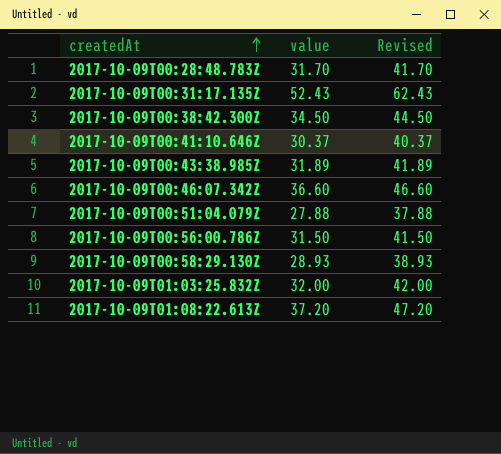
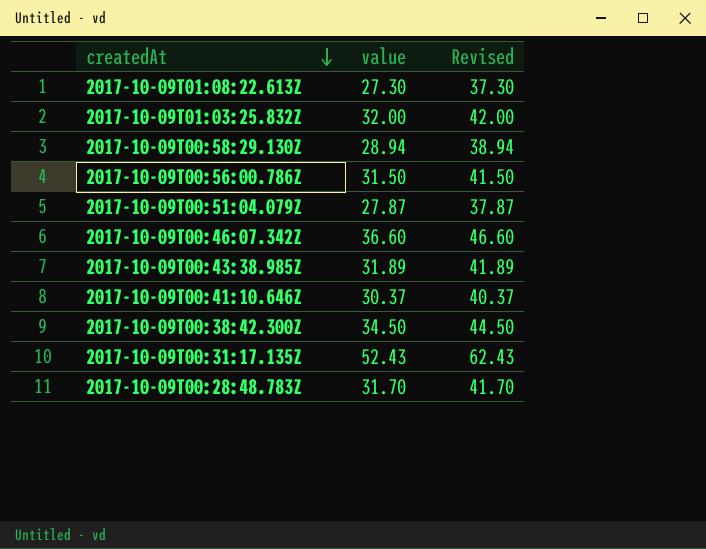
row order: createdAt ascending -> createdAt descending
2017-10-09T01:08:22.613Z | value: 37.20 -> 27.30
2017-10-09T01:08:22.613Z | Revised: 47.20 -> 37.30
2017-10-09T00:58:29.130Z | value: 28.93 -> 28.94
2017-10-09T00:58:29.130Z | Revised: 38.93 -> 38.94
2017-10-09T00:51:04.079Z | value: 27.88 -> 27.87
2017-10-09T00:51:04.079Z | Revised: 37.88 -> 37.87

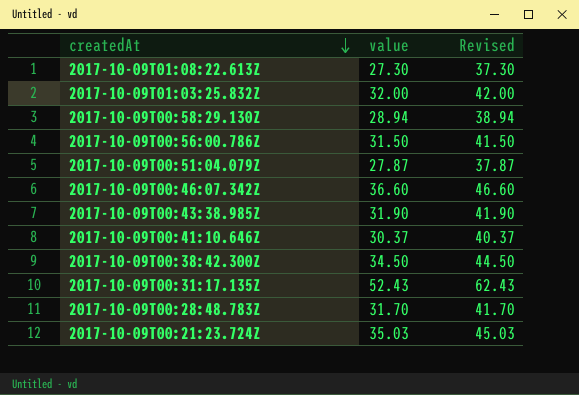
2017-10-09T00:43:38.985Z | value: 31.89 -> 31.90
2017-10-09T00:43:38.985Z | Revised: 41.89 -> 41.90
row 2017-10-09T00:21:23.724Z: none -> 35.03 | 45.03

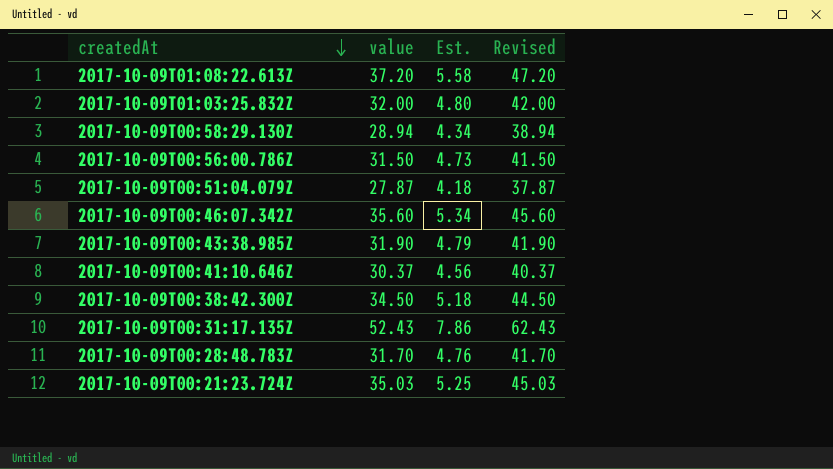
column Est. | formula: none -> [value] * 0.15
2017-10-09T01:08:22.613Z | value: 27.30 -> 37.20
2017-10-09T01:08:22.613Z | Revised: 37.30 -> 47.20
2017-10-09T00:46:07.342Z | value: 36.60 -> 35.60
2017-10-09T00:46:07.342Z | Revised: 46.60 -> 45.60

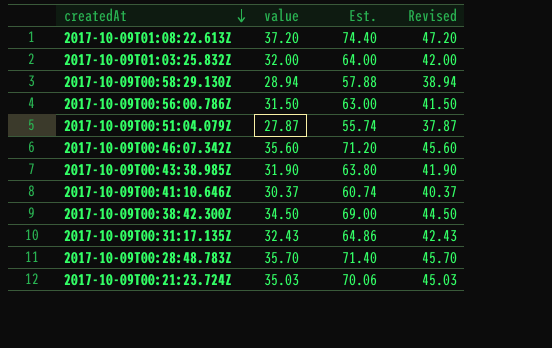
column Est. | formula: [value] * 0.15 -> [value] * 2
2017-10-09T00:31:17.135Z | value: 52.43 -> 32.43
2017-10-09T00:31:17.135Z | Revised: 62.43 -> 42.43
2017-10-09T00:28:48.783Z | value: 31.70 -> 35.70
2017-10-09T00:28:48.783Z | Revised: 41.70 -> 45.70

